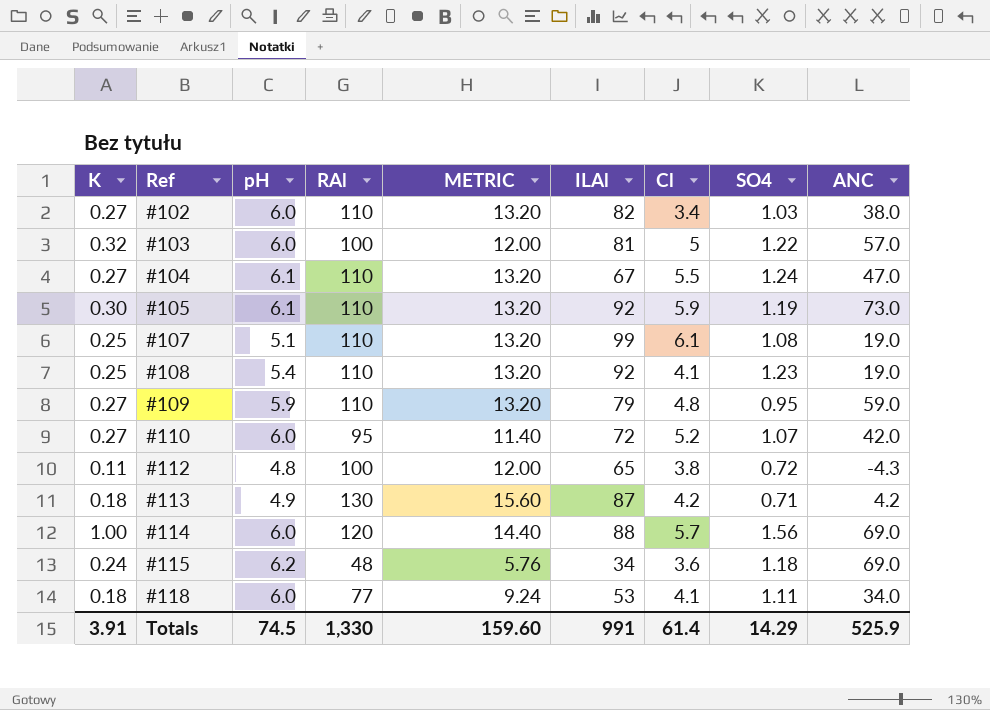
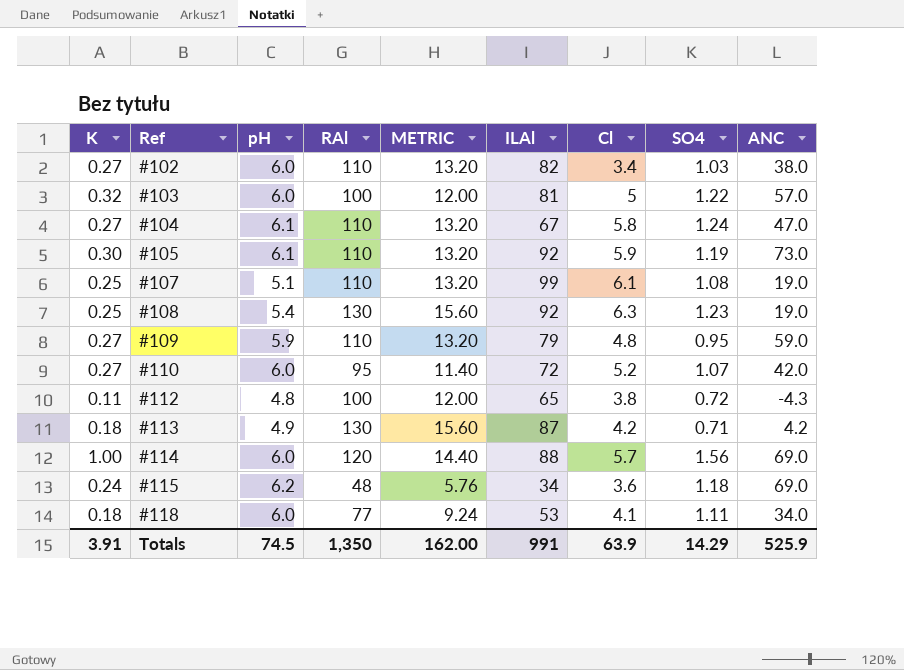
#104 | Cl: 5.5 -> 5.8
#108 | RAl: 110 -> 130
#108 | METRIC: 13.20 -> 15.60
#108 | Cl: 4.1 -> 6.3
Totals | RAl: 1,330 -> 1,350
Totals | METRIC: 159.60 -> 162.00
Totals | Cl: 61.4 -> 63.9

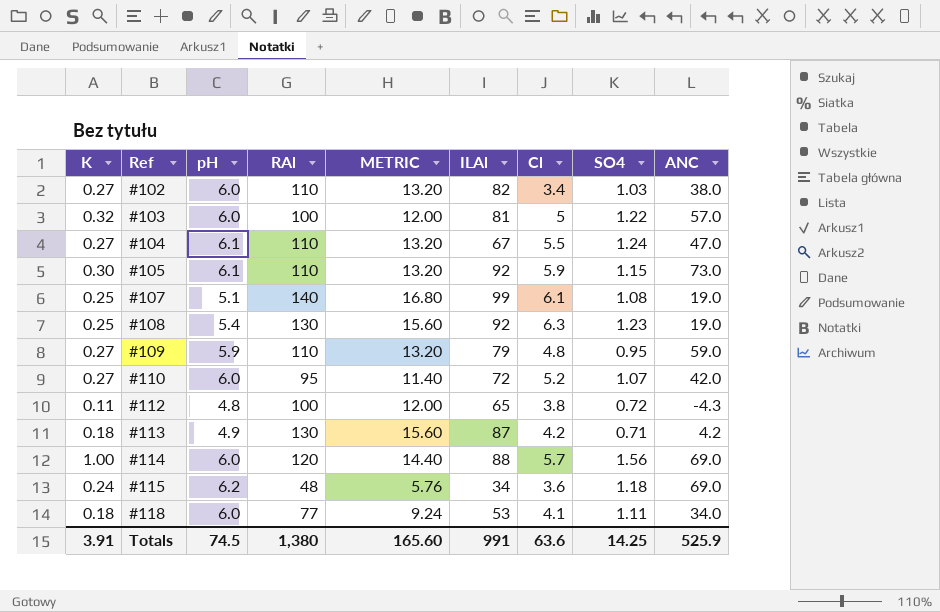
#104 | Cl: 5.8 -> 5.5
#105 | SO4: 1.19 -> 1.15
#107 | RAl: 110 -> 140
#107 | METRIC: 13.20 -> 16.80
Totals | RAl: 1,350 -> 1,380
Totals | METRIC: 162.00 -> 165.60
Totals | Cl: 63.9 -> 63.6
Totals | SO4: 14.29 -> 14.25

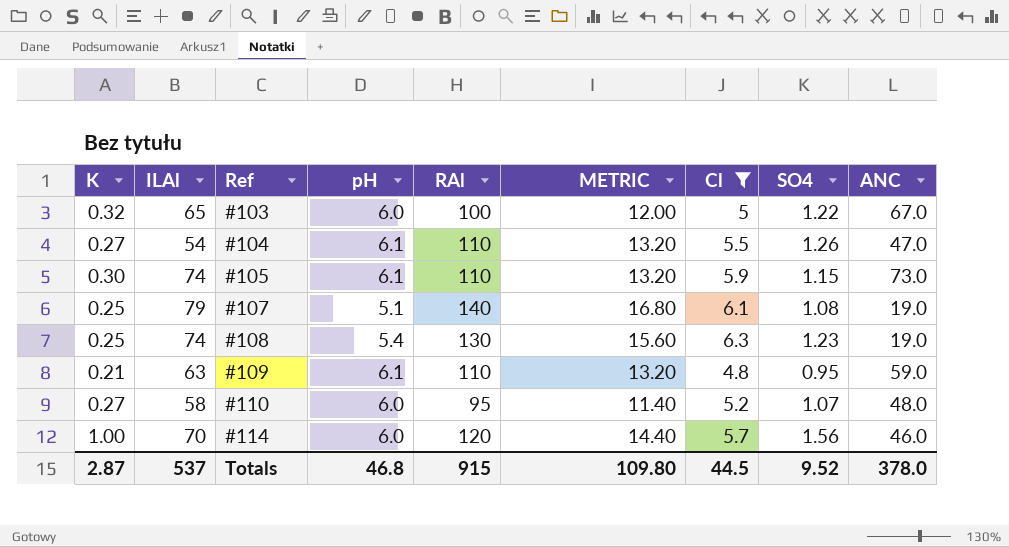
filter: none -> Cl >= 4.8
column ILAl | position: 6 -> 2
#103 | ILAl: 81 -> 65
#103 | ANC: 57.0 -> 67.0
#104 | ILAl: 67 -> 54
#104 | SO4: 1.24 -> 1.26
#105 | ILAl: 92 -> 74
#107 | ILAl: 99 -> 79
#108 | ILAl: 92 -> 74
#109 | K: 0.27 -> 0.21
#109 | ILAl: 79 -> 63
#109 | pH: 5.9 -> 6.1
#110 | ILAl: 72 -> 58
#110 | ANC: 42.0 -> 48.0
#114 | ILAl: 88 -> 70
#114 | ANC: 69.0 -> 46.0
Totals | K: 3.91 -> 2.87
Totals | ILAl: 991 -> 537
Totals | pH: 74.5 -> 46.8
Totals | RAl: 1,380 -> 915
Totals | METRIC: 165.60 -> 109.80
Totals | Cl: 63.6 -> 44.5
Totals | SO4: 14.25 -> 9.52
Totals | ANC: 525.9 -> 378.0

